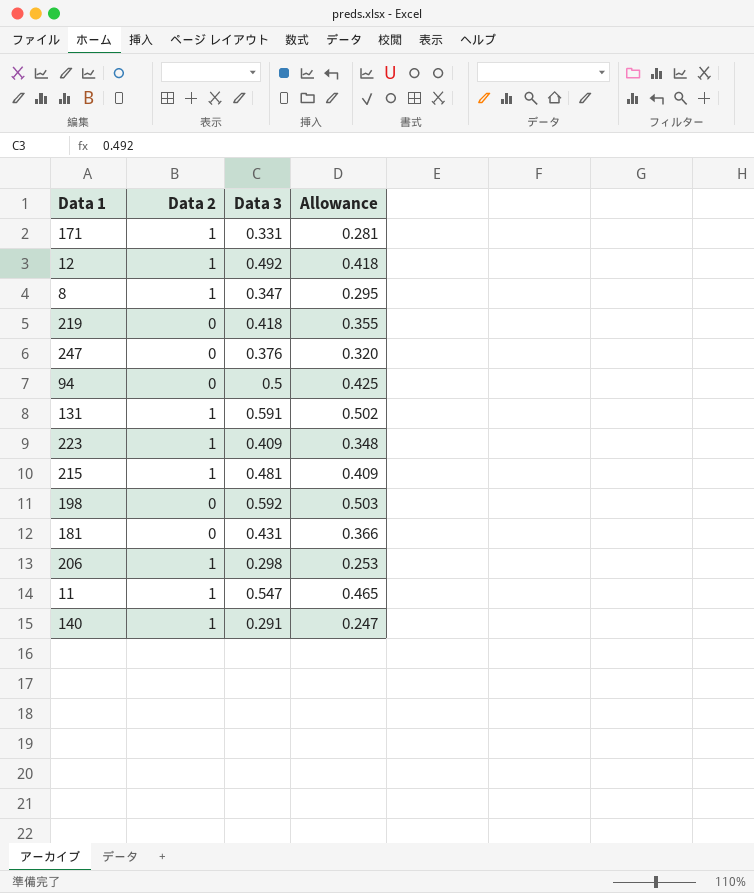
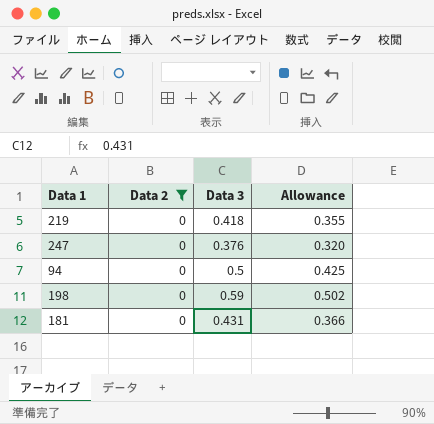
filter: none -> Data 2 = 0
198 | Data 3: 0.592 -> 0.59
198 | Allowance: 0.503 -> 0.502

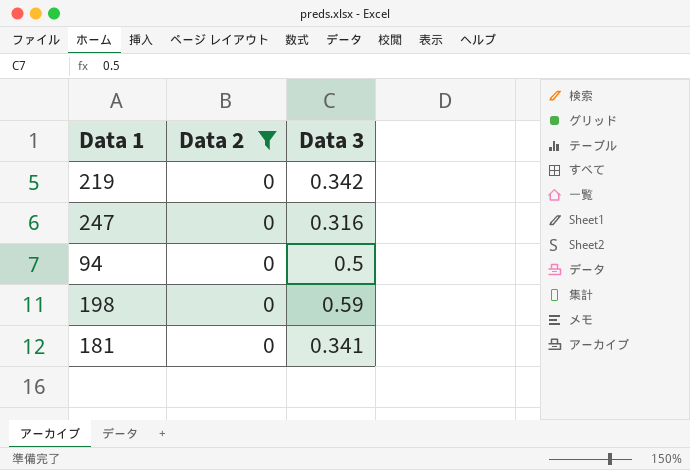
column Allowance | formula: [Data 3] * 0.85 -> none
219 | Data 3: 0.418 -> 0.342
247 | Data 3: 0.376 -> 0.316
181 | Data 3: 0.431 -> 0.341

